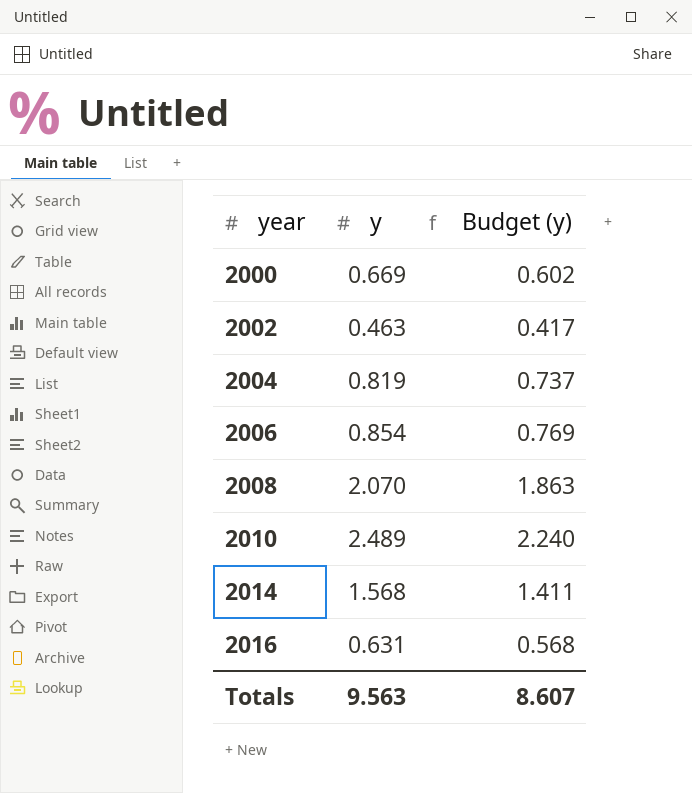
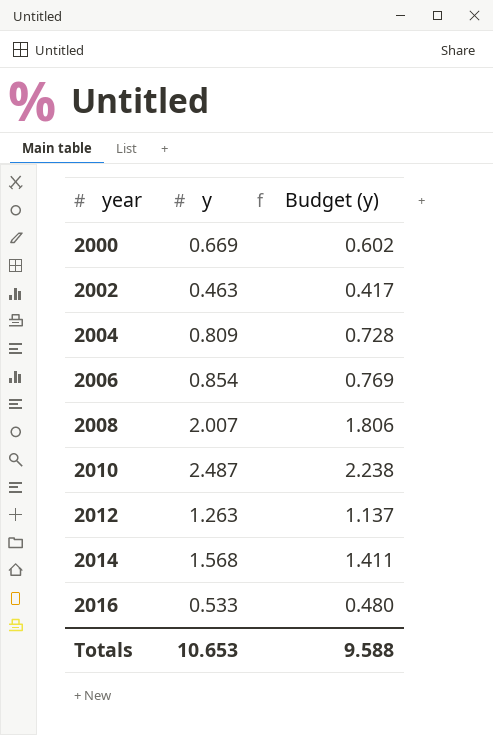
2004 | y: 0.819 -> 0.809
2004 | Budget (y): 0.737 -> 0.728
2008 | y: 2.070 -> 2.007
2008 | Budget (y): 1.863 -> 1.806
2010 | y: 2.489 -> 2.487
2010 | Budget (y): 2.240 -> 2.238
row 2012: none -> 1.263 | 1.137
2016 | y: 0.631 -> 0.533
2016 | Budget (y): 0.568 -> 0.480
Totals | y: 9.563 -> 10.653
Totals | Budget (y): 8.607 -> 9.588

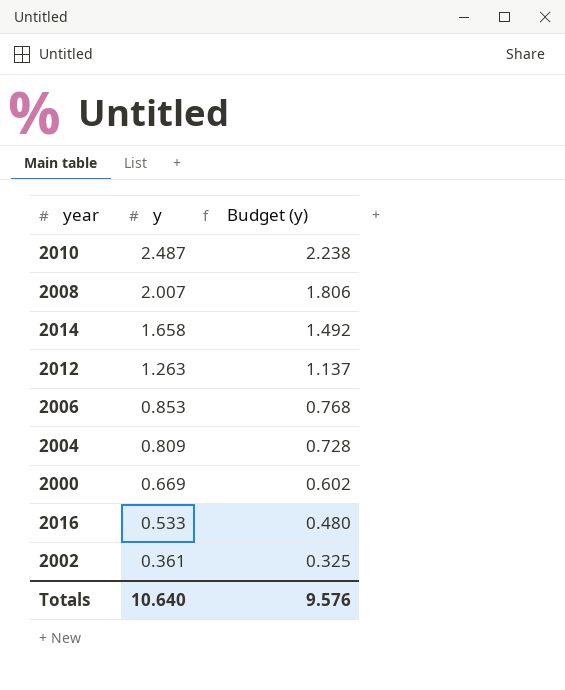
row order: year ascending -> y descending
2014 | y: 1.568 -> 1.658
2014 | Budget (y): 1.411 -> 1.492
2006 | y: 0.854 -> 0.853
2006 | Budget (y): 0.769 -> 0.768
2002 | y: 0.463 -> 0.361
2002 | Budget (y): 0.417 -> 0.325
Totals | y: 10.653 -> 10.640
Totals | Budget (y): 9.588 -> 9.576

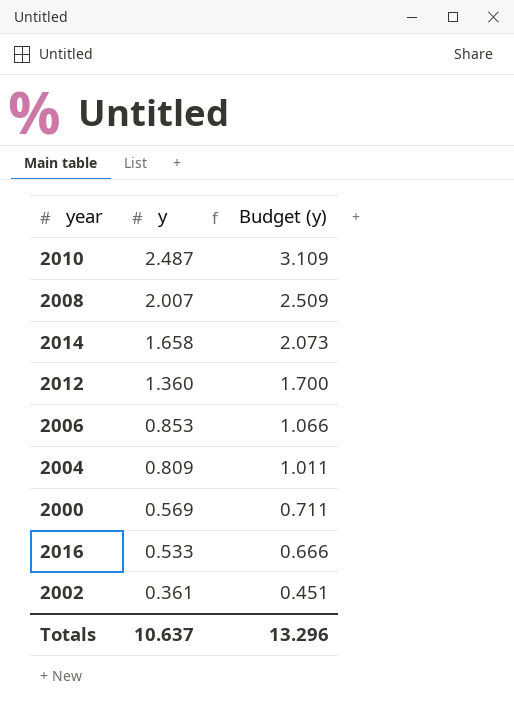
column Budget (y) | formula: [y] * 0.9 -> [y] * 1.25
2012 | y: 1.263 -> 1.360
2000 | y: 0.669 -> 0.569
Totals | y: 10.640 -> 10.637
Totals | Budget (y): 9.576 -> 13.296

